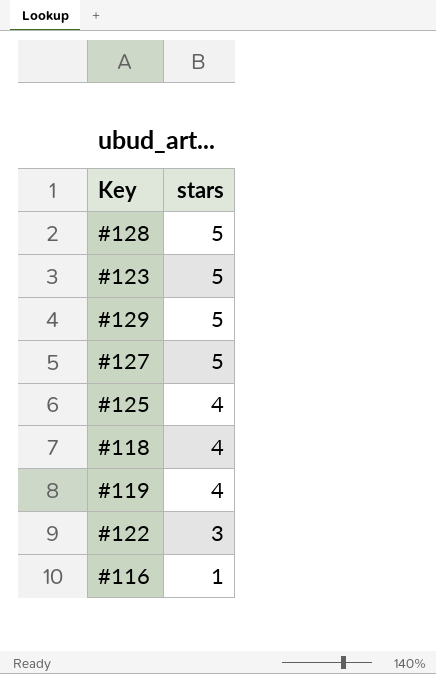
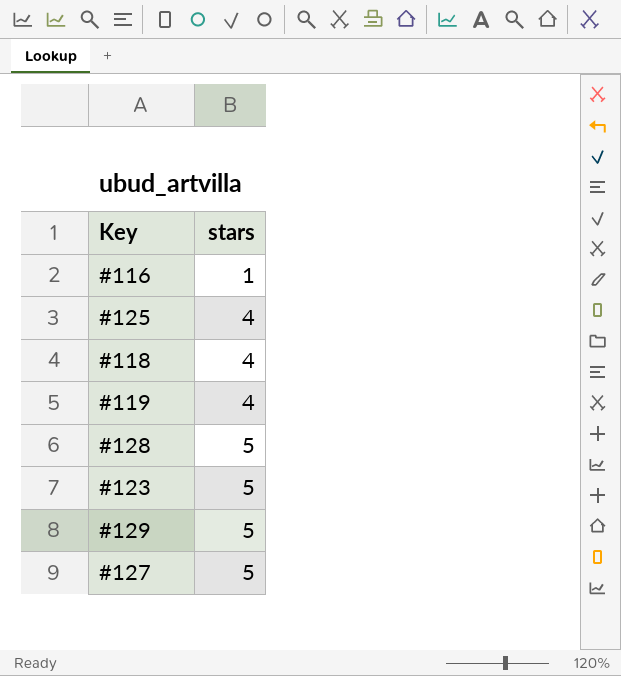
row order: stars descending -> stars ascending
row #122: 3 -> none

